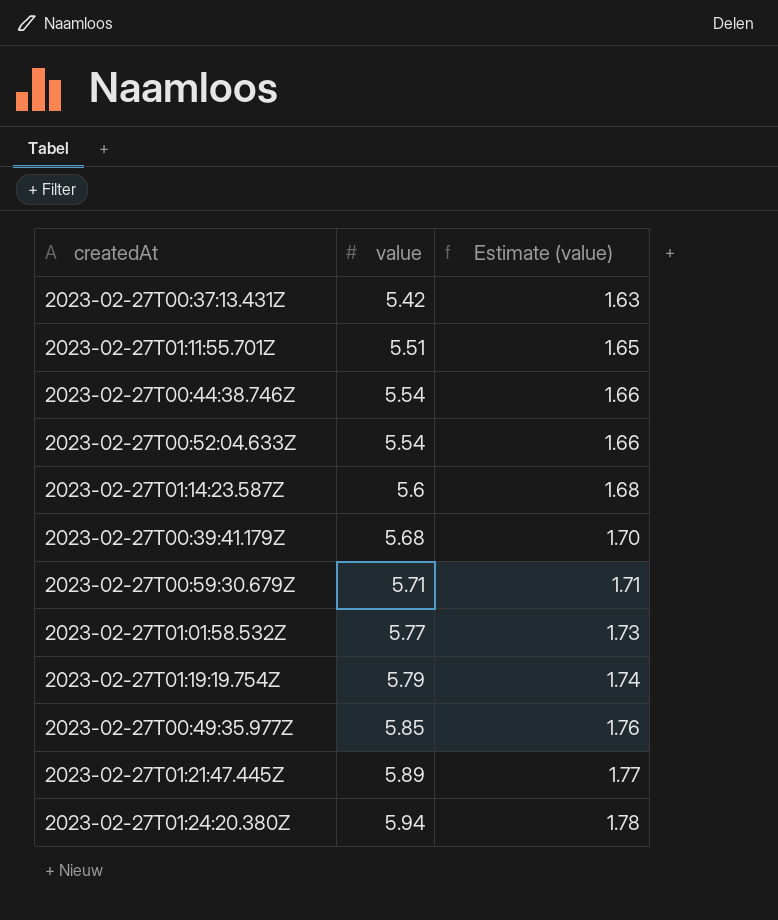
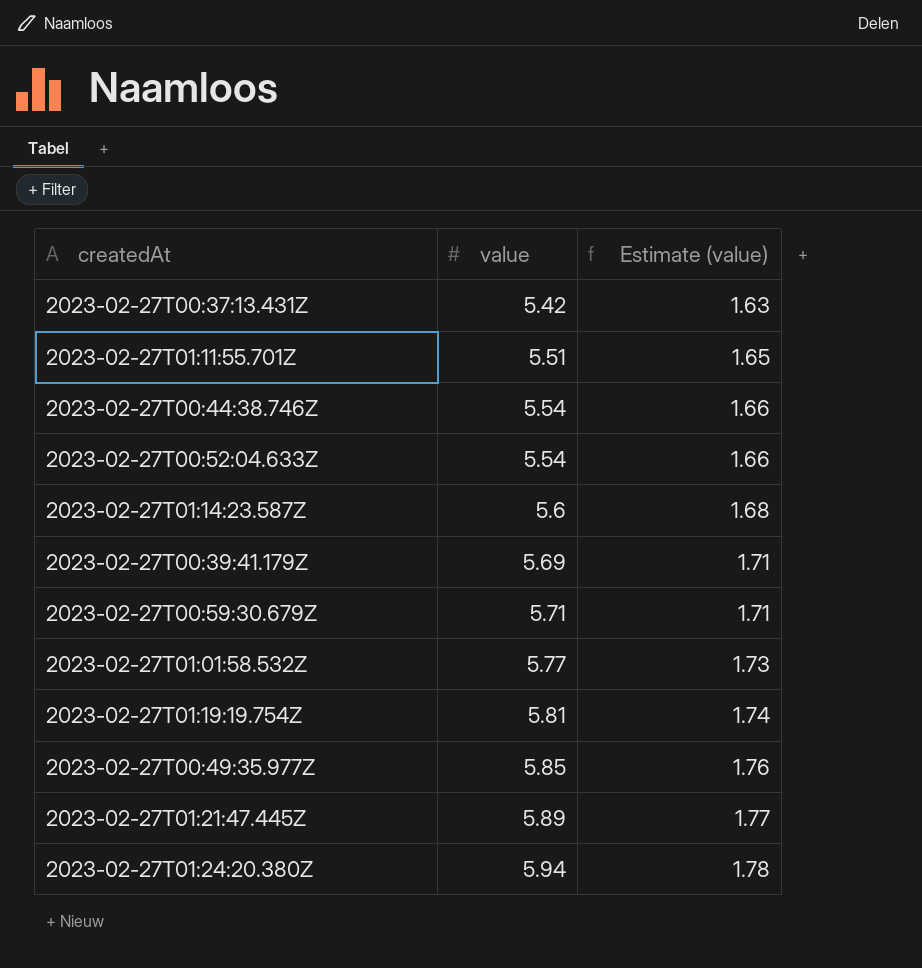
2023-02-27T00:39:41.179Z | value: 5.68 -> 5.69
2023-02-27T00:39:41.179Z | Estimate (value): 1.70 -> 1.71
2023-02-27T01:19:19.754Z | value: 5.79 -> 5.81

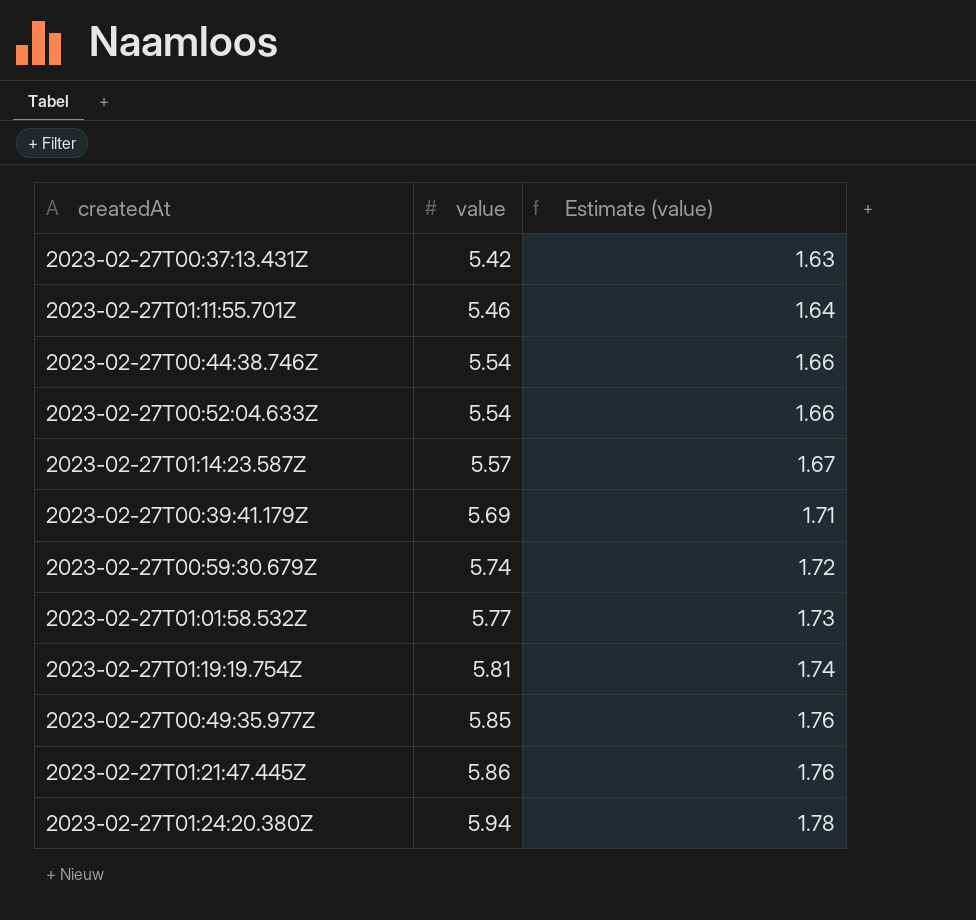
2023-02-27T01:11:55.701Z | value: 5.51 -> 5.46
2023-02-27T01:11:55.701Z | Estimate (value): 1.65 -> 1.64
2023-02-27T01:14:23.587Z | value: 5.6 -> 5.57
2023-02-27T01:14:23.587Z | Estimate (value): 1.68 -> 1.67
2023-02-27T00:59:30.679Z | value: 5.71 -> 5.74
2023-02-27T00:59:30.679Z | Estimate (value): 1.71 -> 1.72
2023-02-27T01:21:47.445Z | value: 5.89 -> 5.86
2023-02-27T01:21:47.445Z | Estimate (value): 1.77 -> 1.76

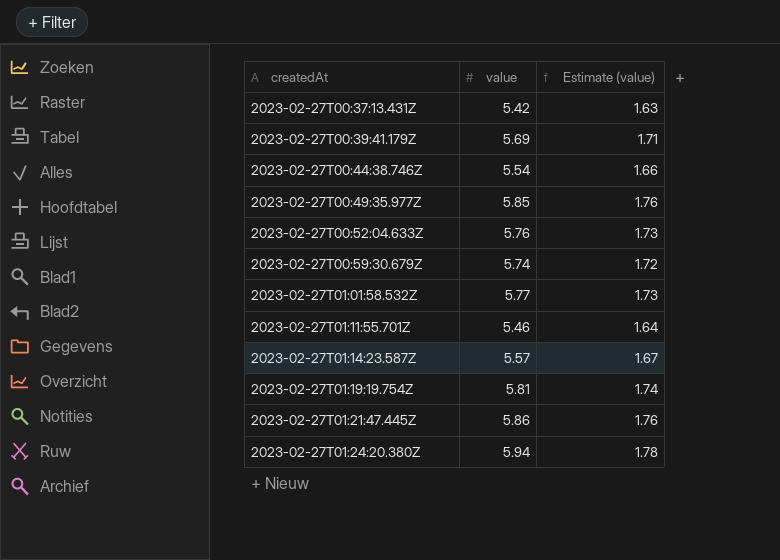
row order: value ascending -> createdAt ascending
2023-02-27T00:52:04.633Z | value: 5.54 -> 5.76
2023-02-27T00:52:04.633Z | Estimate (value): 1.66 -> 1.73

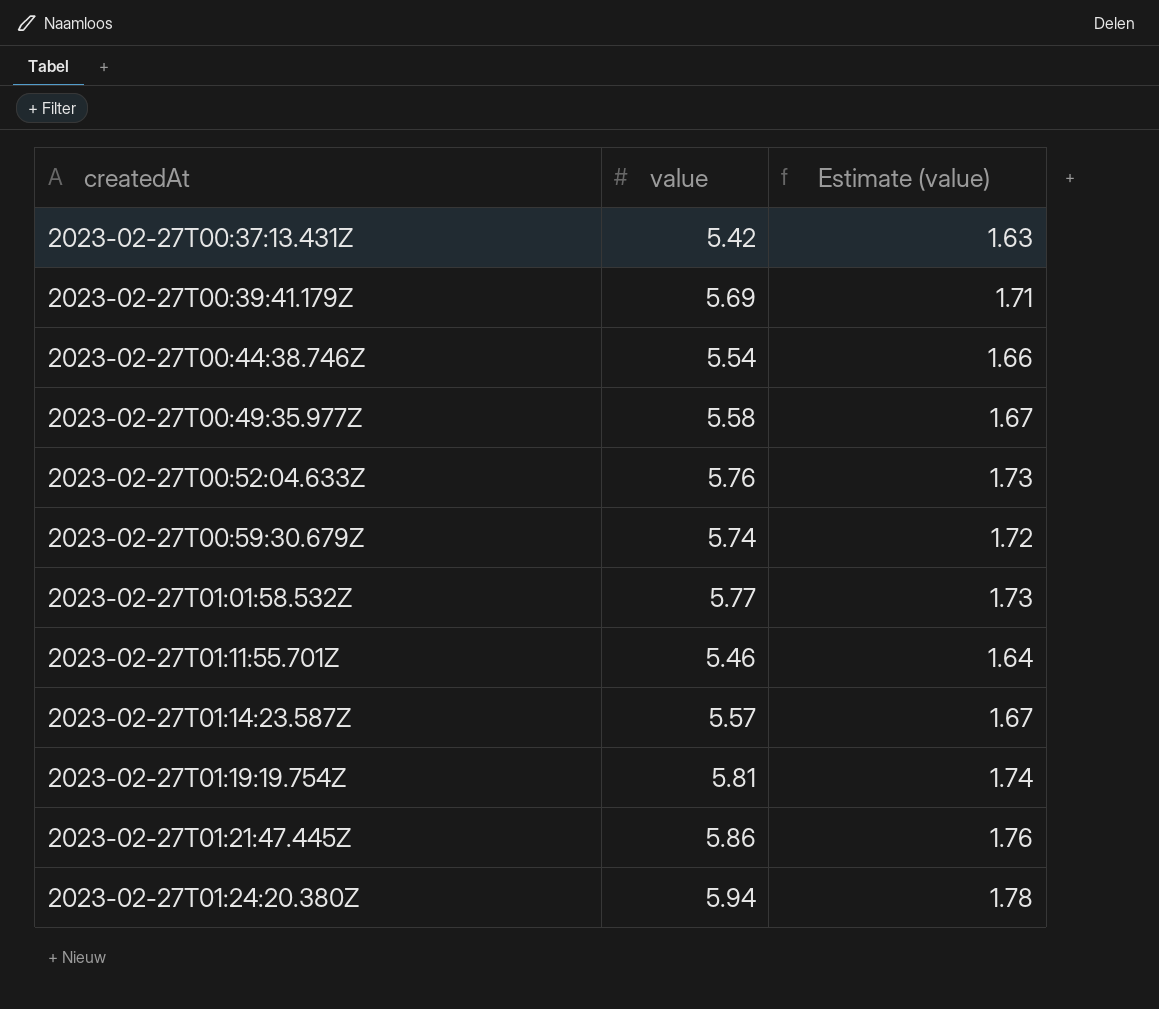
2023-02-27T00:49:35.977Z | value: 5.85 -> 5.58
2023-02-27T00:49:35.977Z | Estimate (value): 1.76 -> 1.67

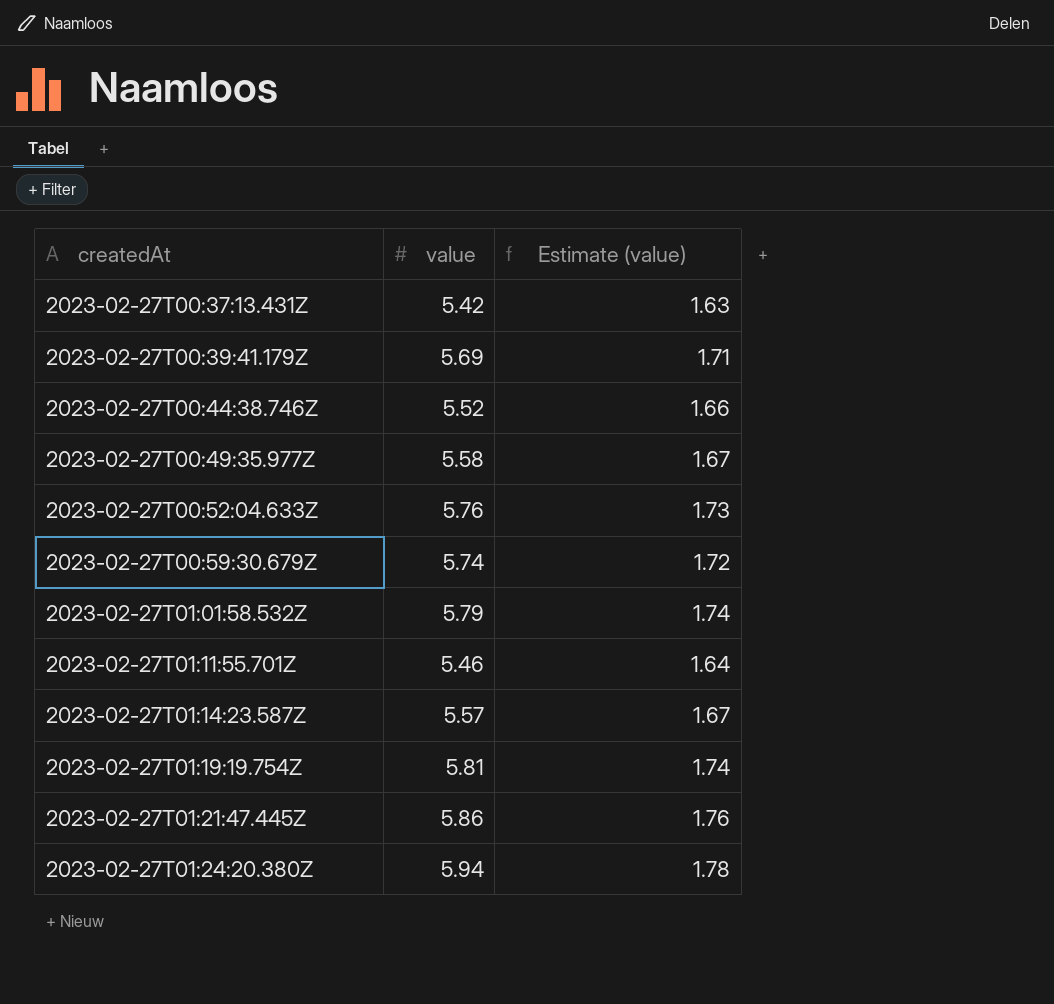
2023-02-27T00:44:38.746Z | value: 5.54 -> 5.52
2023-02-27T01:01:58.532Z | value: 5.77 -> 5.79
2023-02-27T01:01:58.532Z | Estimate (value): 1.73 -> 1.74

